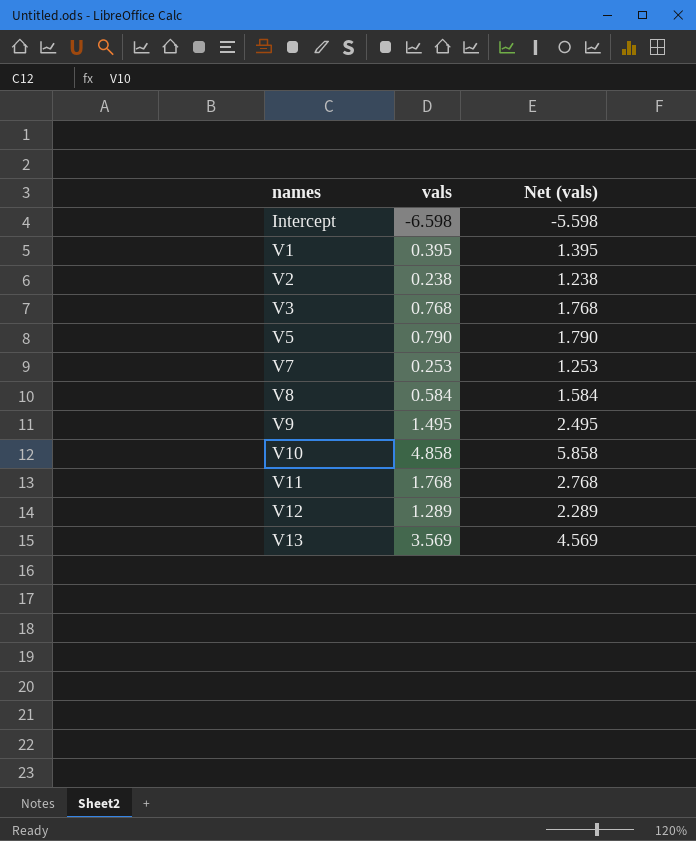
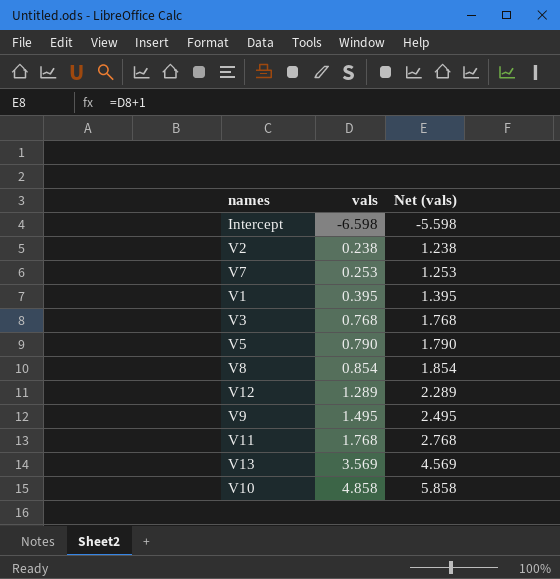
row order: names ascending -> vals ascending
V8 | vals: 0.584 -> 0.854
V8 | Net (vals): 1.584 -> 1.854

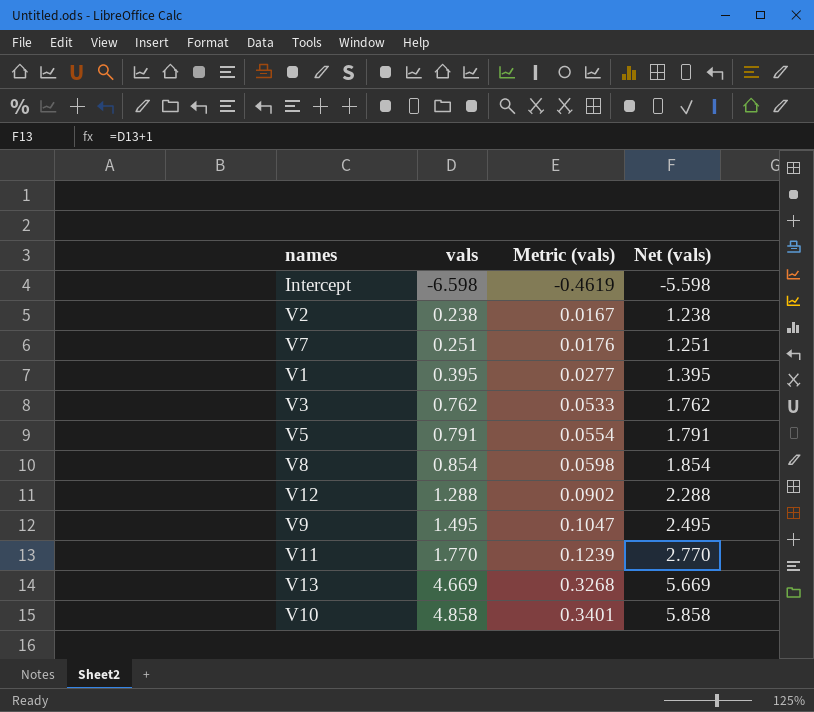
column Metric (vals) | formula: none -> [vals] * 0.07
V7 | vals: 0.253 -> 0.251
V7 | Net (vals): 1.253 -> 1.251
V3 | vals: 0.768 -> 0.762
V3 | Net (vals): 1.768 -> 1.762
V5 | vals: 0.790 -> 0.791
V5 | Net (vals): 1.790 -> 1.791
V12 | vals: 1.289 -> 1.288
V12 | Net (vals): 2.289 -> 2.288
V11 | vals: 1.768 -> 1.770
V11 | Net (vals): 2.768 -> 2.770
V13 | vals: 3.569 -> 4.669
V13 | Net (vals): 4.569 -> 5.669

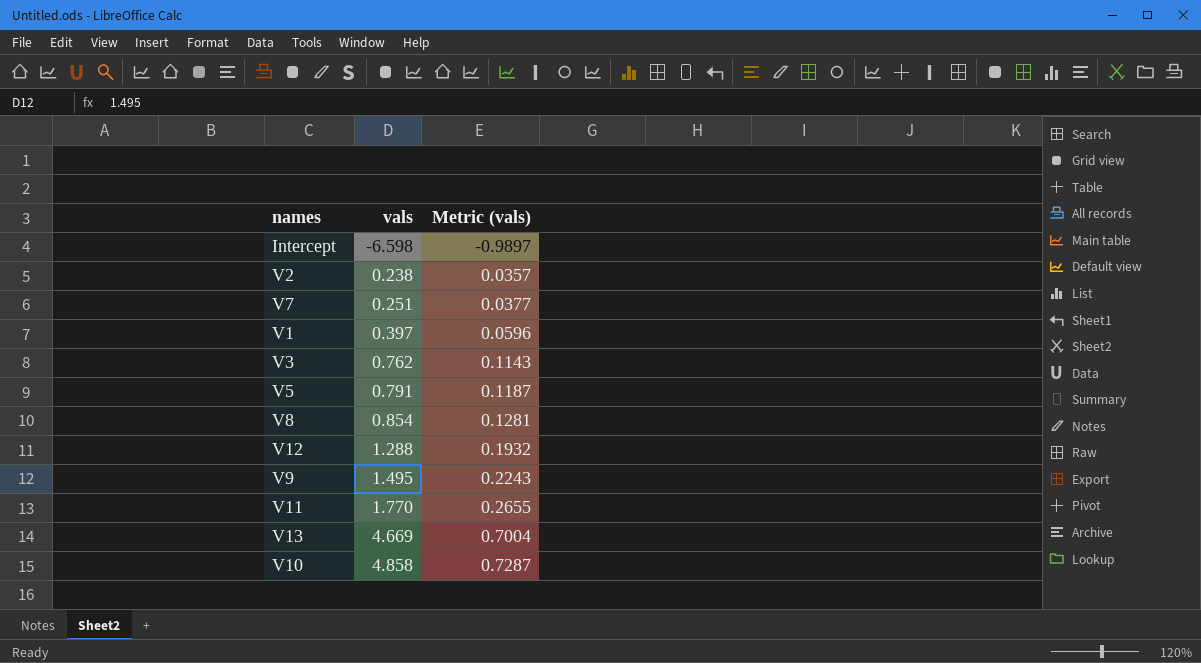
column Net (vals) | formula: [vals] + 1 -> none
column Metric (vals) | formula: [vals] * 0.07 -> [vals] * 0.15
V1 | vals: 0.395 -> 0.397

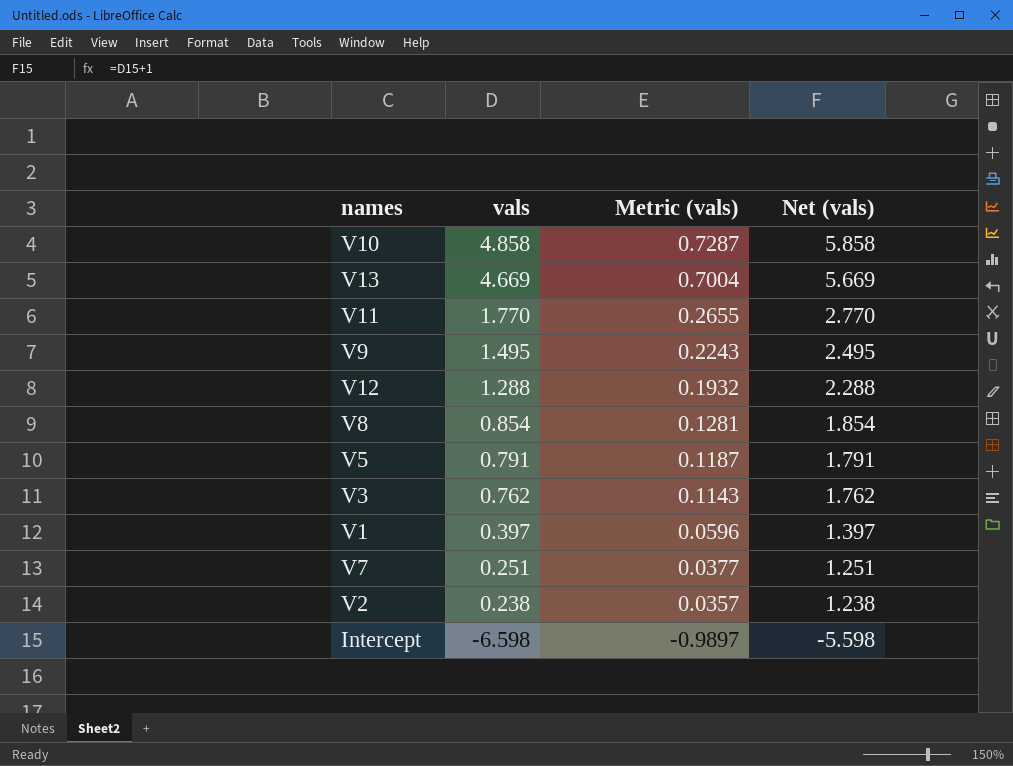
row order: vals ascending -> vals descending
column Net (vals) | formula: none -> [vals] + 1

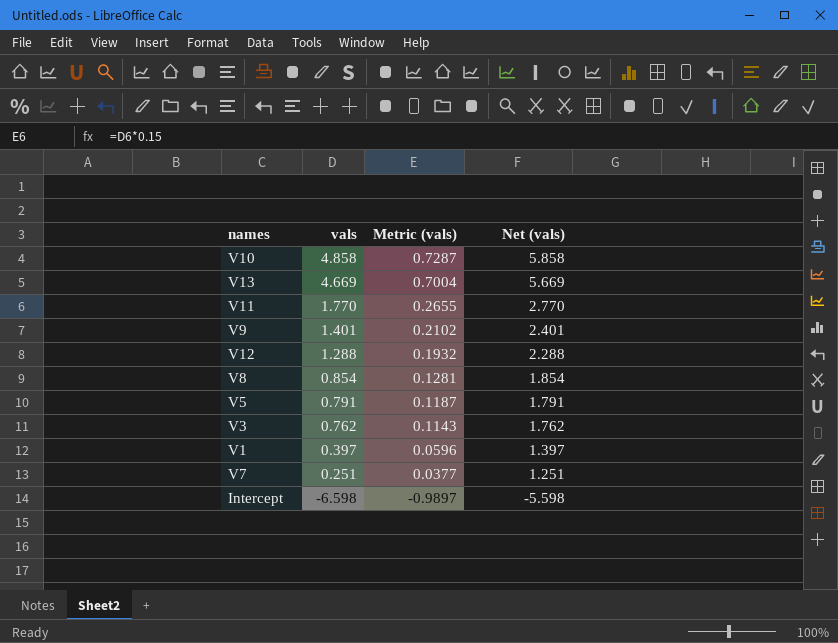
row V2: 0.238 | 0.0357 | 1.238 -> none
V9 | vals: 1.495 -> 1.401
V9 | Metric (vals): 0.2243 -> 0.2102
V9 | Net (vals): 2.495 -> 2.401

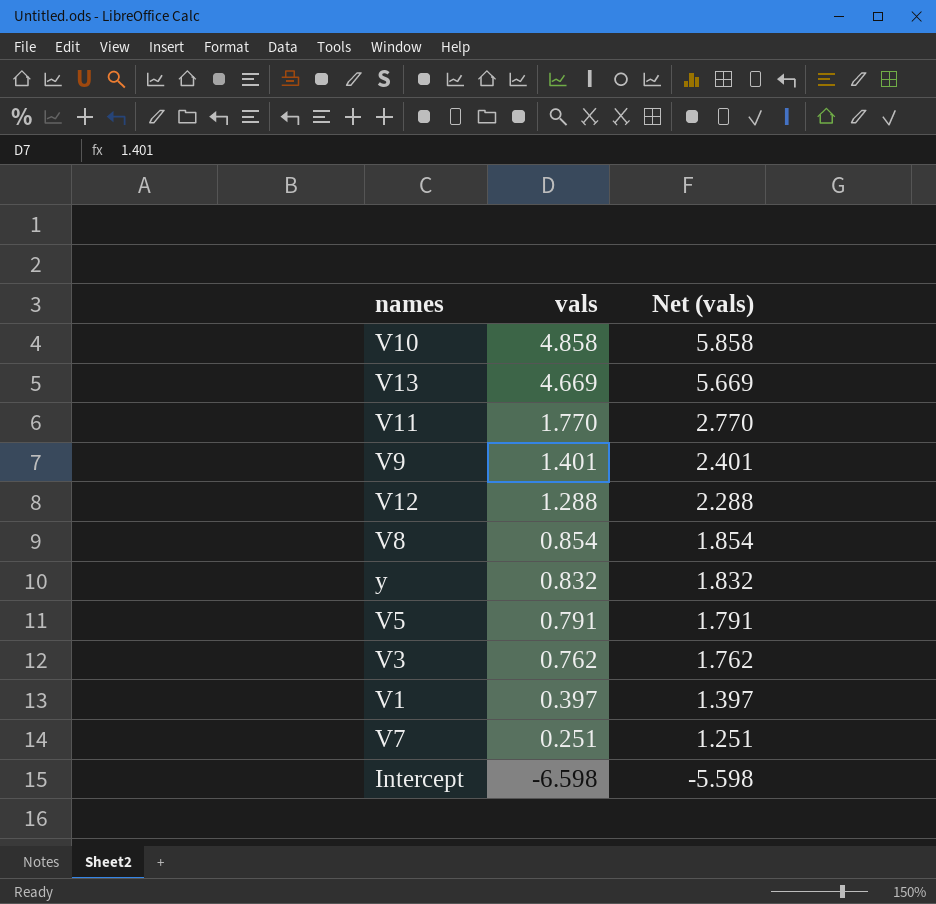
column Metric (vals) | formula: [vals] * 0.15 -> none
row y: none -> 0.832 | 1.832

